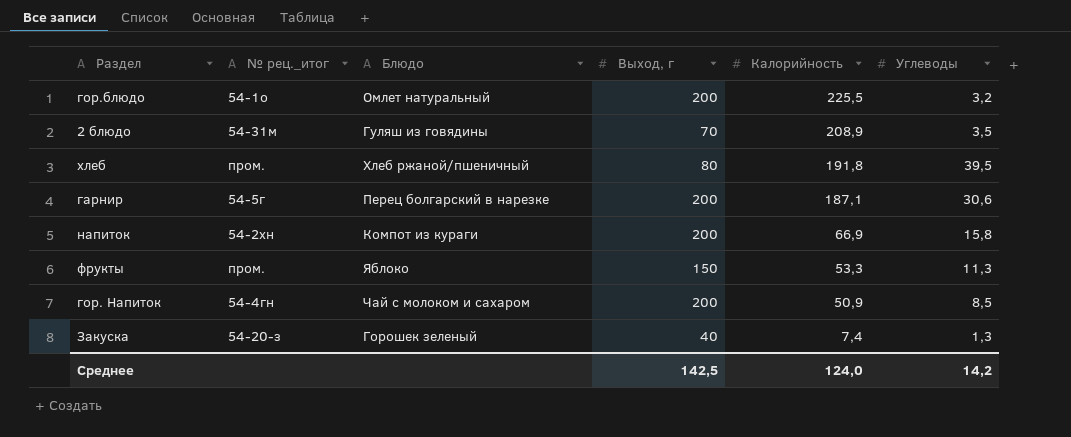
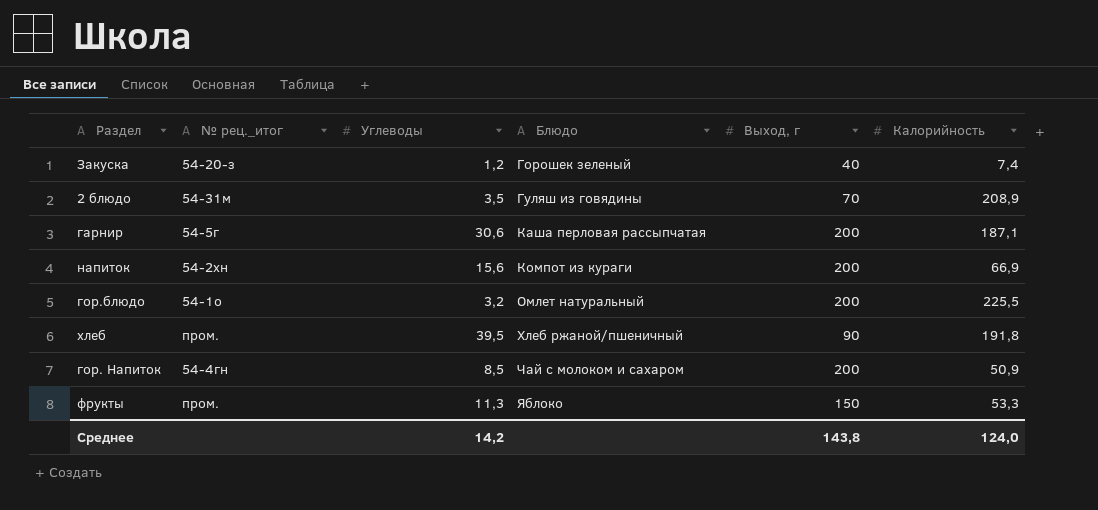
row order: Калорийность descending -> Блюдо ascending
column Углеводы | position: 6 -> 3
Закуска | Углеводы: 1,3 -> 1,2
гарнир | Блюдо: Перец болгарский в нарезке -> Каша перловая рассыпчатая
напиток | Углеводы: 15,8 -> 15,6
хлеб | Выход, г: 80 -> 90
Среднее | Выход, г: 142,5 -> 143,8

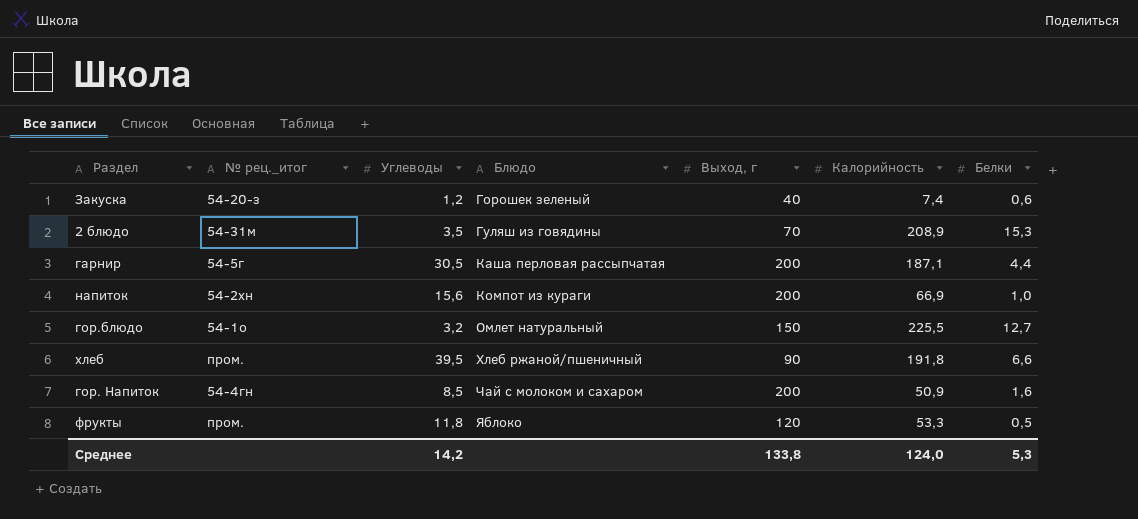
column Белки | position: none -> 7
гарнир | Углеводы: 30,6 -> 30,5
гор.блюдо | Выход, г: 200 -> 150
фрукты | Углеводы: 11,3 -> 11,8
фрукты | Выход, г: 150 -> 120
Среднее | Выход, г: 143,8 -> 133,8

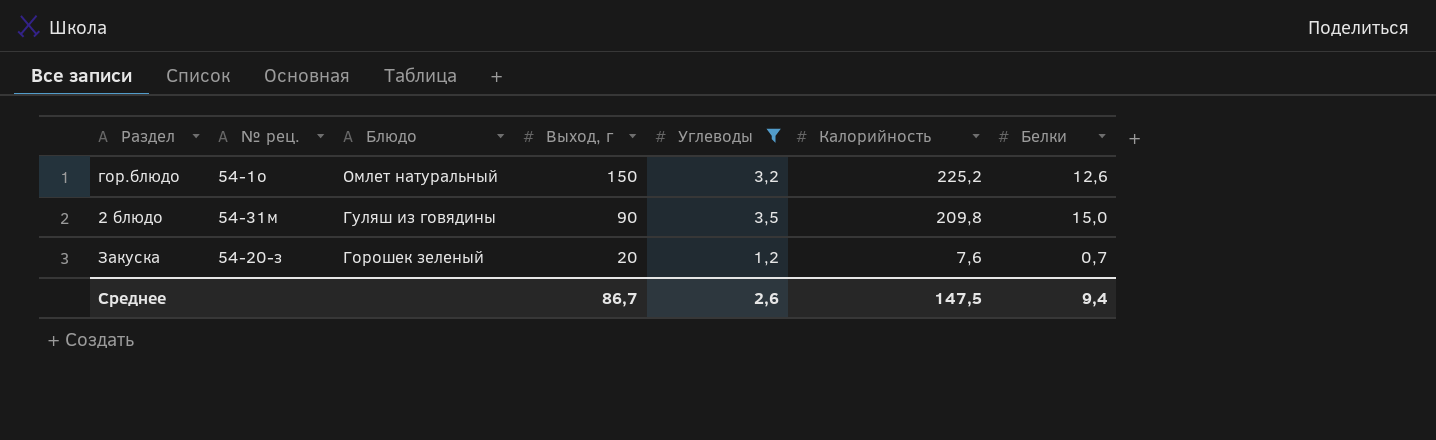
filter: none -> Углеводы <= 3,5
row order: Блюдо ascending -> Блюдо descending
column name: № рец._итог -> № рец.
column Углеводы | position: 3 -> 5
гор.блюдо | Калорийность: 225,5 -> 225,2
гор.блюдо | Белки: 12,7 -> 12,6
2 блюдо | Выход, г: 70 -> 90
2 блюдо | Калорийность: 208,9 -> 209,8
2 блюдо | Белки: 15,3 -> 15,0
Закуска | Выход, г: 40 -> 20
Закуска | Калорийность: 7,4 -> 7,6
Закуска | Белки: 0,6 -> 0,7
Среднее | Выход, г: 133,8 -> 86,7
Среднее | Углеводы: 14,2 -> 2,6
Среднее | Калорийность: 124,0 -> 147,5
Среднее | Белки: 5,3 -> 9,4

